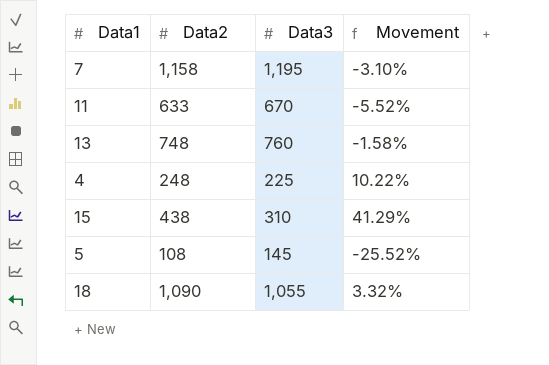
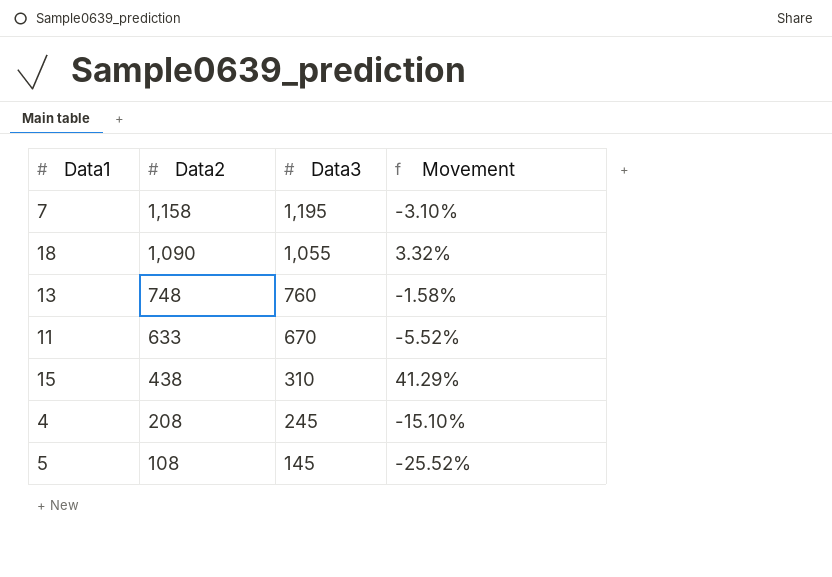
row order: none -> Data2 descending
4 | Data2: 248 -> 208
4 | Data3: 225 -> 245
4 | Movement: 10.22% -> -15.10%

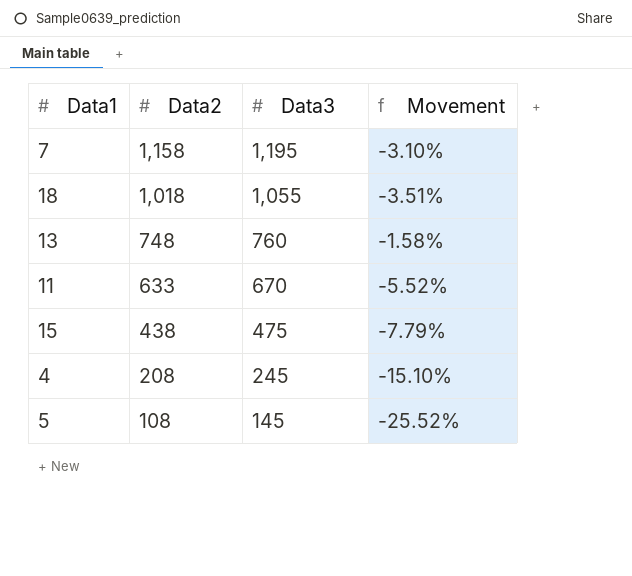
18 | Data2: 1,090 -> 1,018
18 | Movement: 3.32% -> -3.51%
15 | Data3: 310 -> 475
15 | Movement: 41.29% -> -7.79%

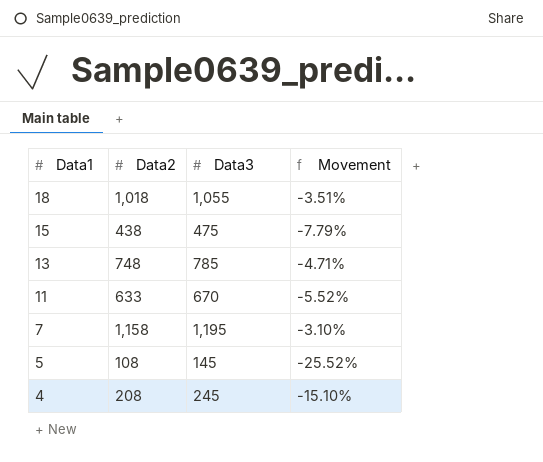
row order: Data2 descending -> Data1 descending
13 | Data3: 760 -> 785
13 | Movement: -1.58% -> -4.71%

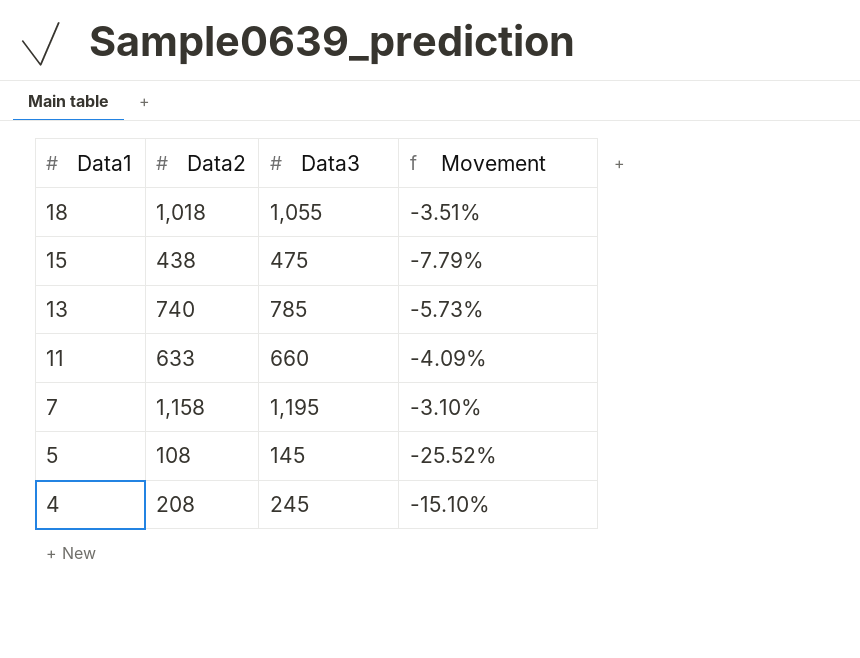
13 | Data2: 748 -> 740
13 | Movement: -4.71% -> -5.73%
11 | Data3: 670 -> 660
11 | Movement: -5.52% -> -4.09%

